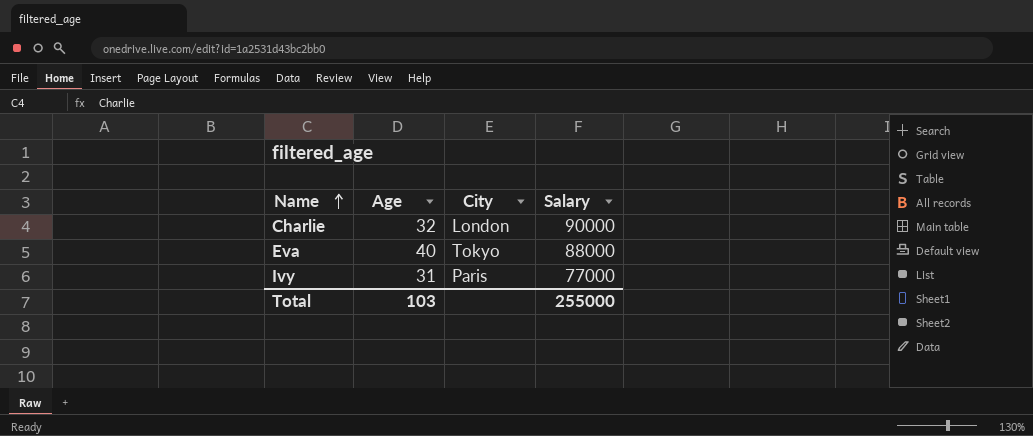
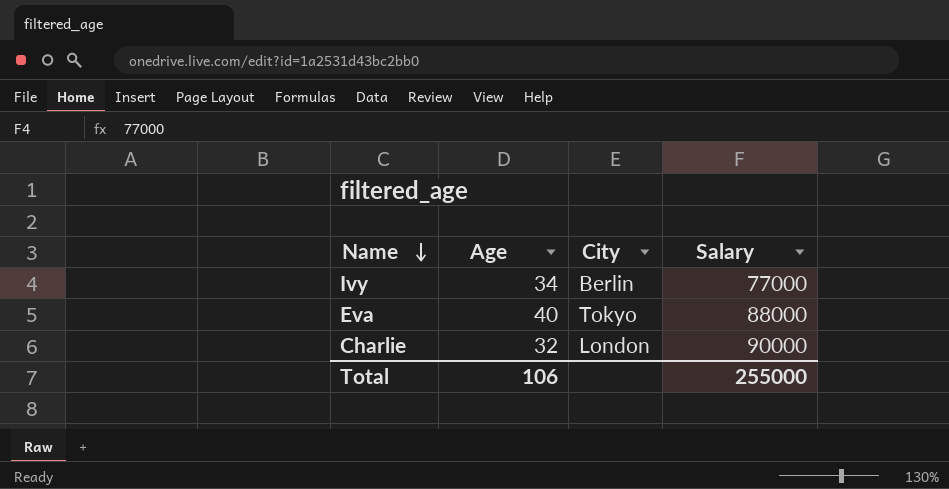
row order: Name ascending -> Name descending
Ivy | Age: 31 -> 34
Ivy | City: Paris -> Berlin
Total | Age: 103 -> 106

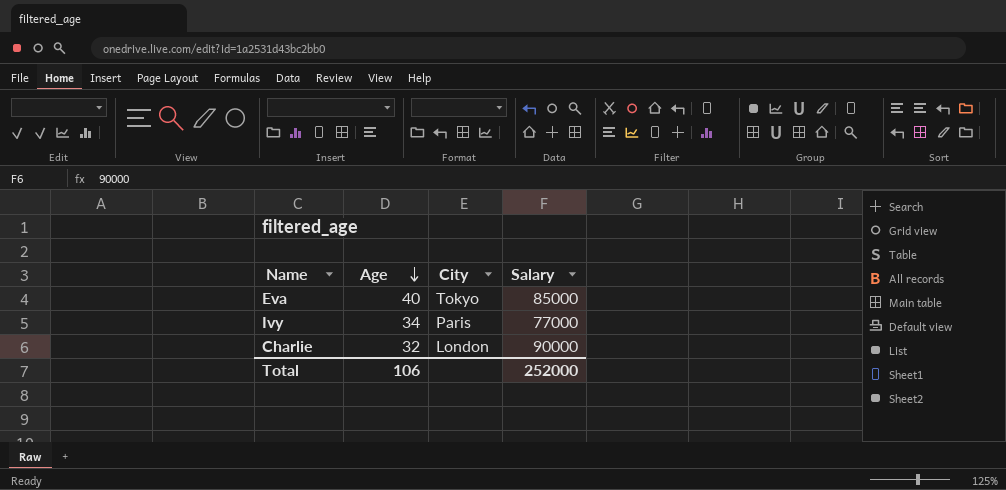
row order: Name descending -> Age descending
Eva | Salary: 88000 -> 85000
Ivy | City: Berlin -> Paris
Total | Salary: 255000 -> 252000

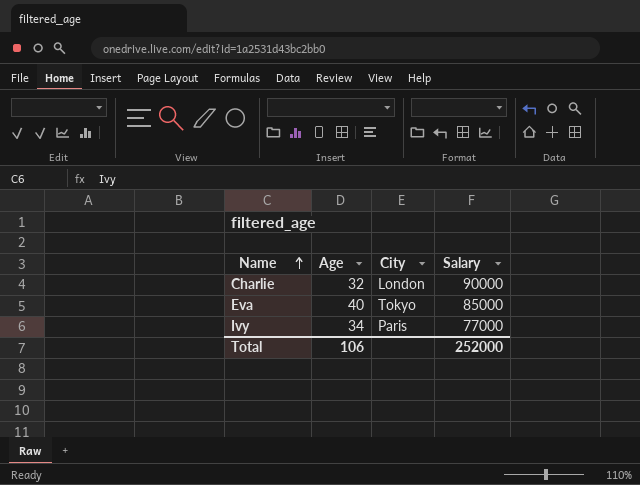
row order: Age descending -> Name ascending

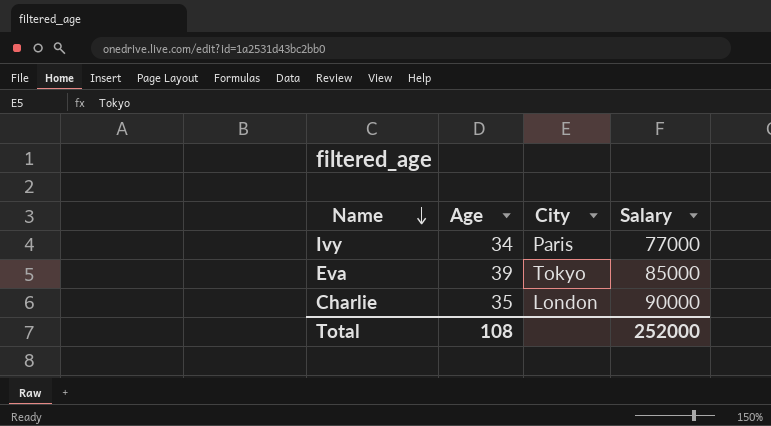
row order: Name ascending -> Name descending
Eva | Age: 40 -> 39
Charlie | Age: 32 -> 35
Total | Age: 106 -> 108

